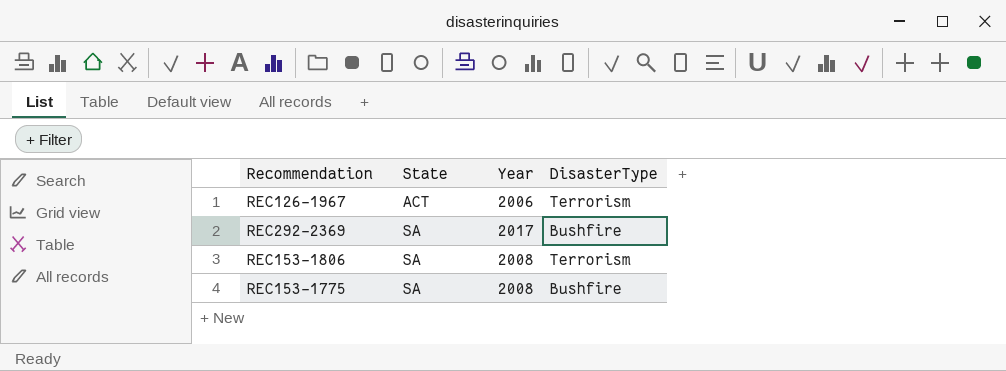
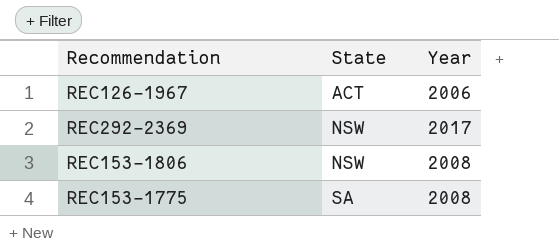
column DisasterType | position: 4 -> none
REC292-2369 | State: SA -> NSW
REC153-1806 | State: SA -> NSW

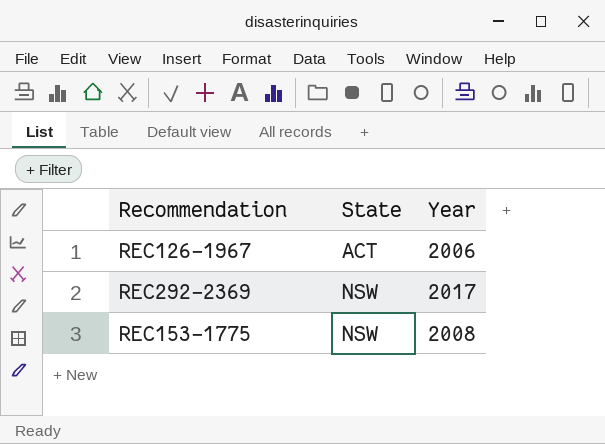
row REC153-1806: NSW | 2008 -> none
REC153-1775 | State: SA -> NSW

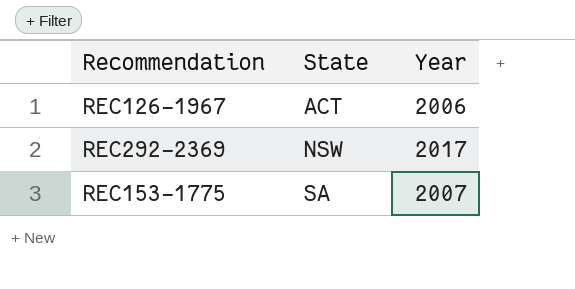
REC153-1775 | State: NSW -> SA
REC153-1775 | Year: 2008 -> 2007

